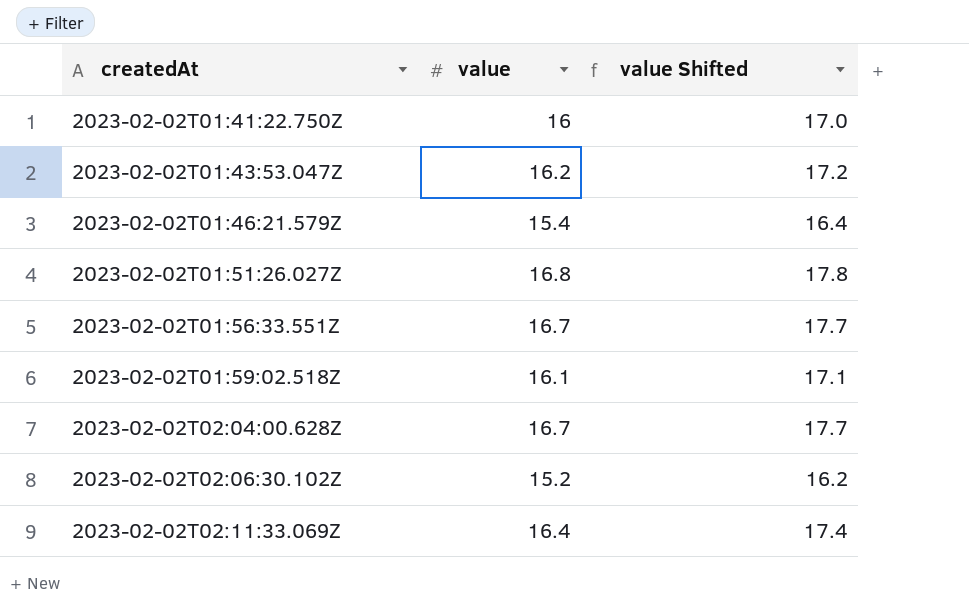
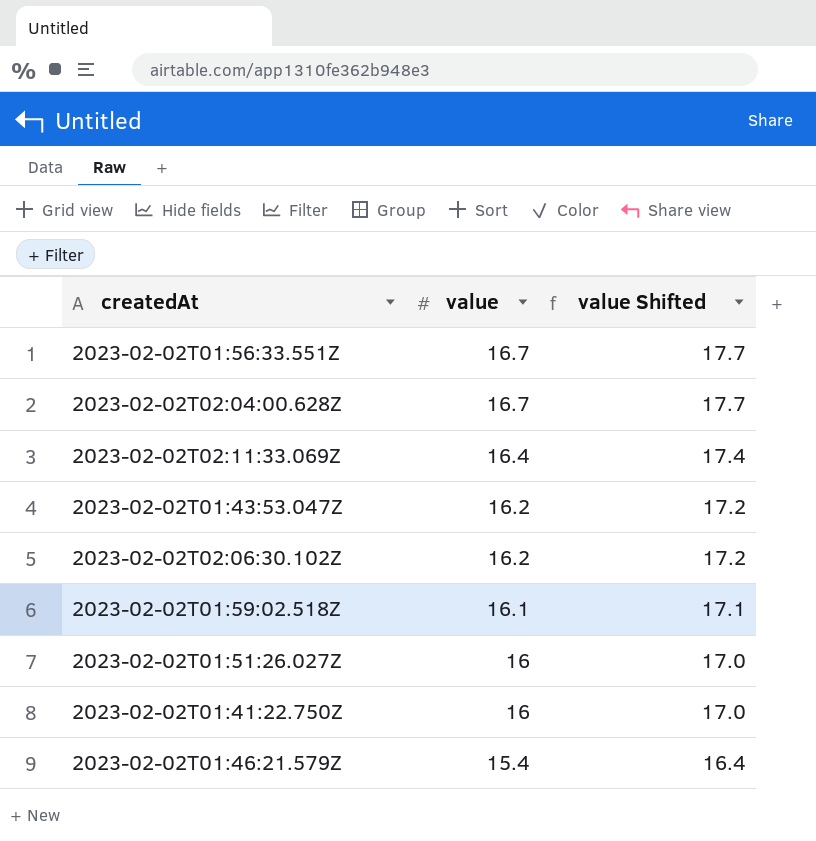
row order: createdAt ascending -> value descending
2023-02-02T02:06:30.102Z | value: 15.2 -> 16.2
2023-02-02T02:06:30.102Z | value Shifted: 16.2 -> 17.2
2023-02-02T01:51:26.027Z | value: 16.8 -> 16
2023-02-02T01:51:26.027Z | value Shifted: 17.8 -> 17.0

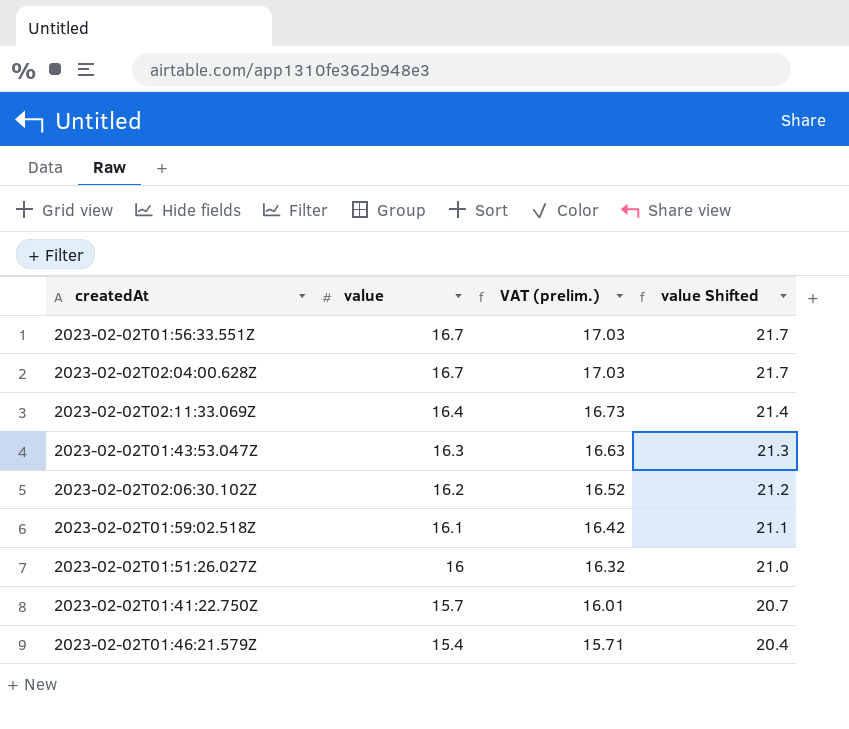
column VAT (prelim.) | formula: none -> [value] * 1.02
column value Shifted | formula: [value] + 1 -> [value] + 5
2023-02-02T01:43:53.047Z | value: 16.2 -> 16.3
2023-02-02T01:41:22.750Z | value: 16 -> 15.7

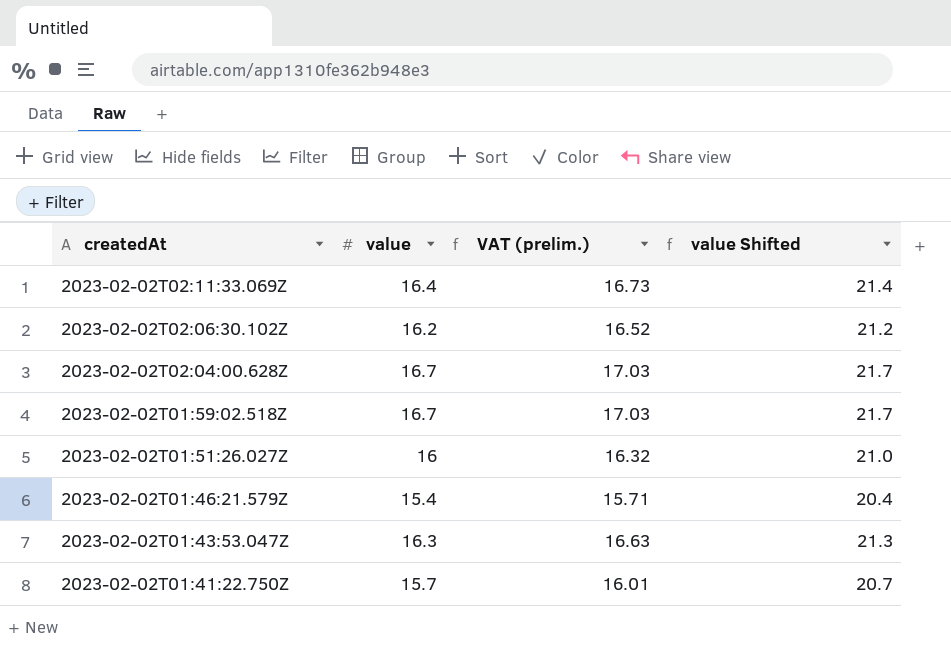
row order: value descending -> createdAt descending
row 2023-02-02T01:56:33.551Z: 16.7 | 17.03 | 21.7 -> none
2023-02-02T01:59:02.518Z | value: 16.1 -> 16.7
2023-02-02T01:59:02.518Z | VAT (prelim.): 16.42 -> 17.03
2023-02-02T01:59:02.518Z | value Shifted: 21.1 -> 21.7

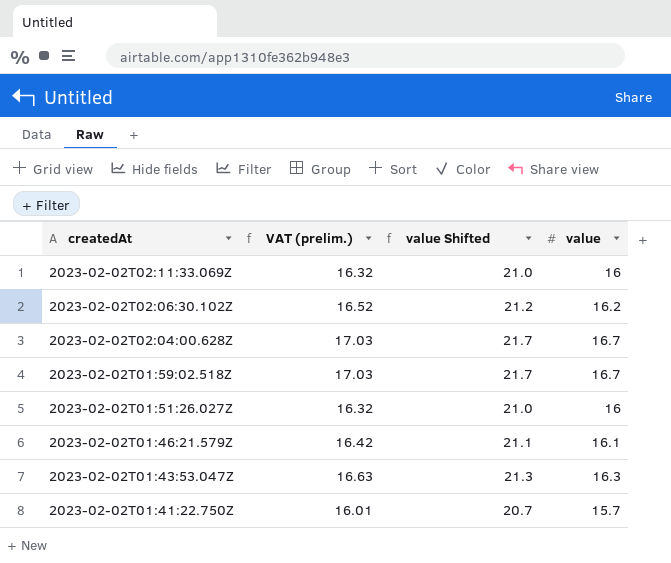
column value | position: 2 -> 4
2023-02-02T02:11:33.069Z | VAT (prelim.): 16.73 -> 16.32
2023-02-02T02:11:33.069Z | value Shifted: 21.4 -> 21.0
2023-02-02T02:11:33.069Z | value: 16.4 -> 16
2023-02-02T01:46:21.579Z | VAT (prelim.): 15.71 -> 16.42
2023-02-02T01:46:21.579Z | value Shifted: 20.4 -> 21.1
2023-02-02T01:46:21.579Z | value: 15.4 -> 16.1

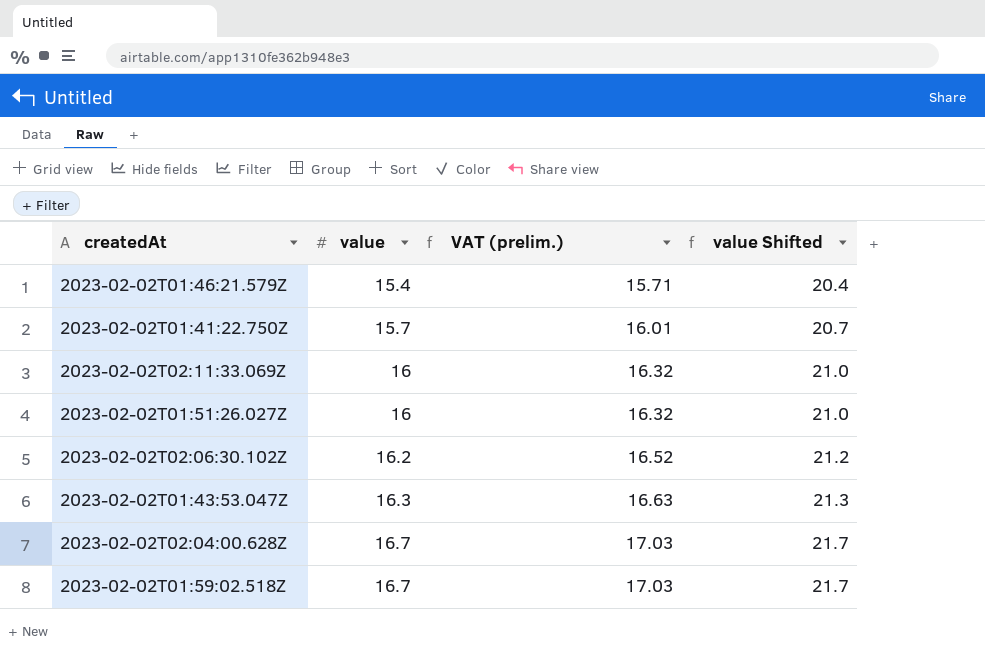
row order: createdAt descending -> value ascending
column value | position: 4 -> 2
2023-02-02T01:46:21.579Z | value: 16.1 -> 15.4
2023-02-02T01:46:21.579Z | VAT (prelim.): 16.42 -> 15.71
2023-02-02T01:46:21.579Z | value Shifted: 21.1 -> 20.4

